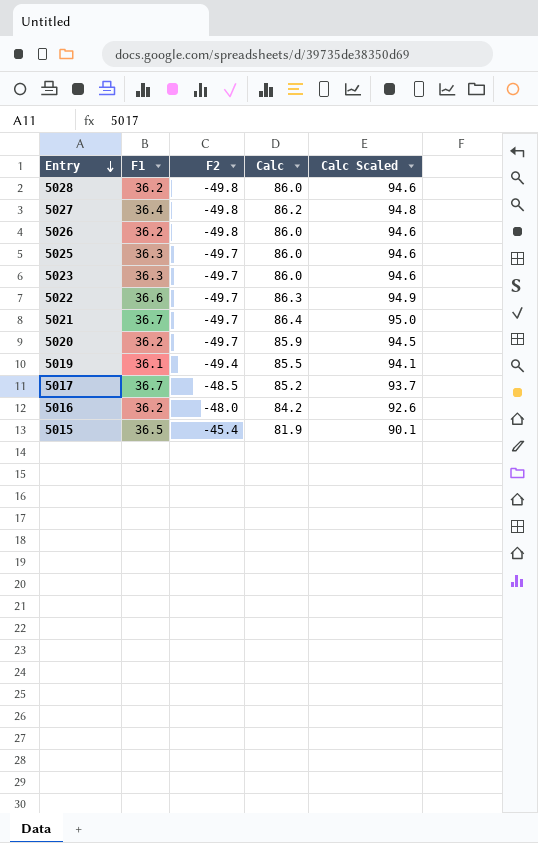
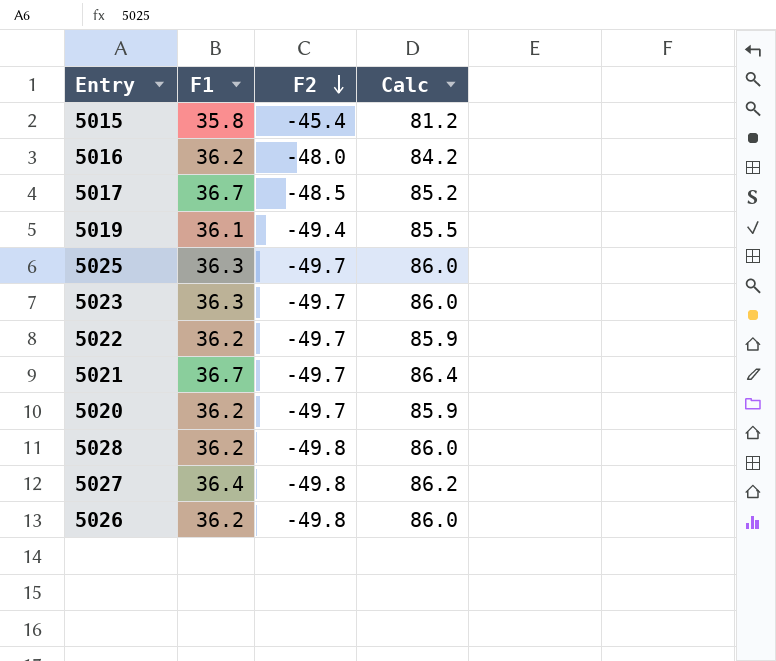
row order: Entry descending -> F2 descending
column Calc Scaled | formula: [Calc] * 1.1 -> none
5015 | F1: 36.5 -> 35.8
5015 | Calc: 81.9 -> 81.2
5022 | F1: 36.6 -> 36.2
5022 | Calc: 86.3 -> 85.9

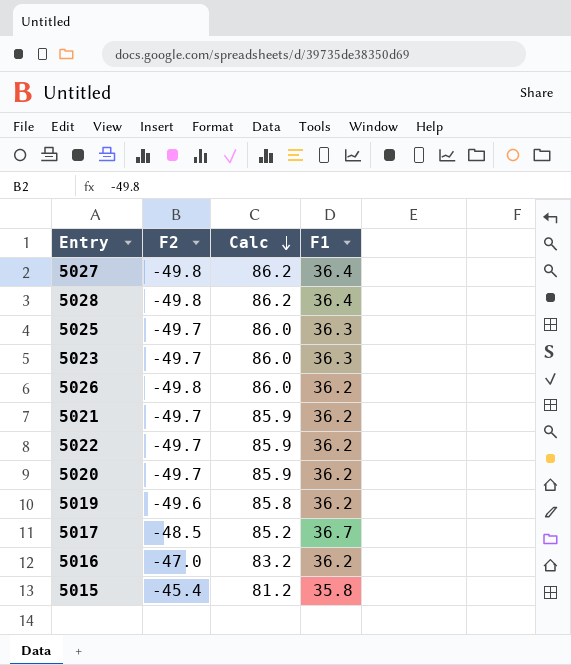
row order: F2 descending -> Calc descending
column F1 | position: 2 -> 4
5028 | Calc: 86.0 -> 86.2
5028 | F1: 36.2 -> 36.4
5021 | Calc: 86.4 -> 85.9
5021 | F1: 36.7 -> 36.2
5019 | F2: -49.4 -> -49.6
5019 | Calc: 85.5 -> 85.8
5019 | F1: 36.1 -> 36.2
5016 | F2: -48.0 -> -47.0
5016 | Calc: 84.2 -> 83.2

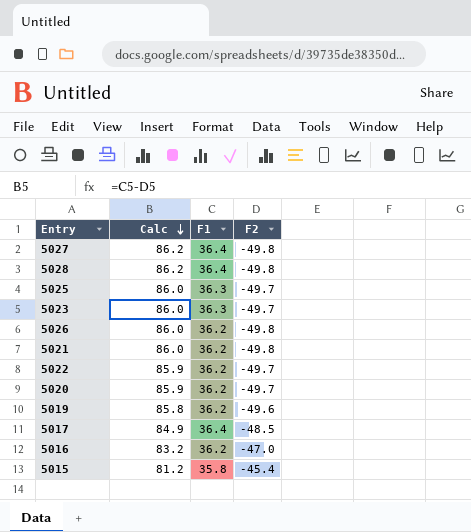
column F2 | position: 2 -> 4
5021 | Calc: 85.9 -> 86.0
5021 | F2: -49.7 -> -49.8
5017 | Calc: 85.2 -> 84.9
5017 | F1: 36.7 -> 36.4

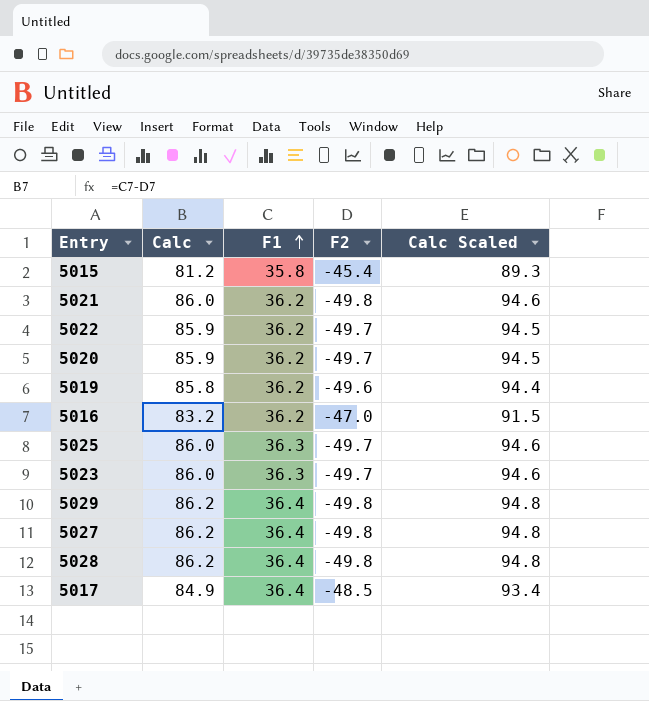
row order: Calc descending -> F1 ascending
column Calc Scaled | formula: none -> [Calc] * 1.1
row 5026: 86.0 | 36.2 | -49.8 -> none
row 5029: none -> 86.2 | 36.4 | -49.8 | 94.8

